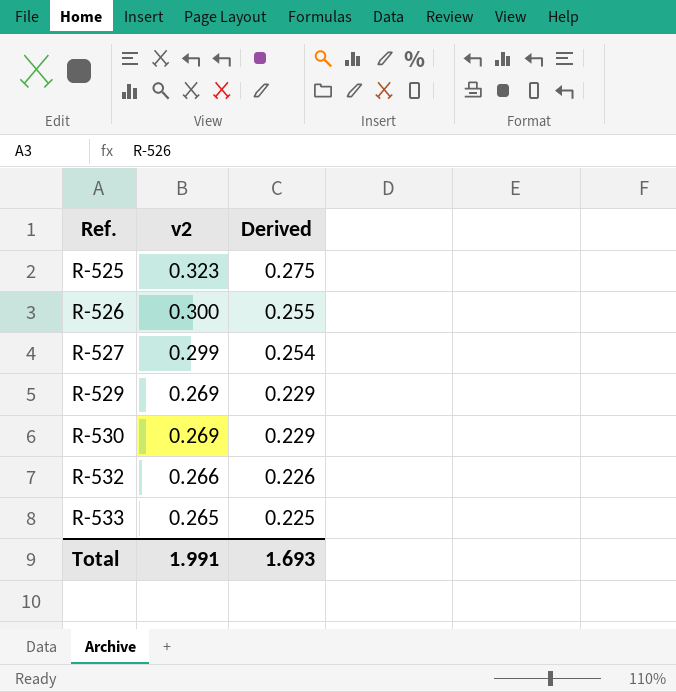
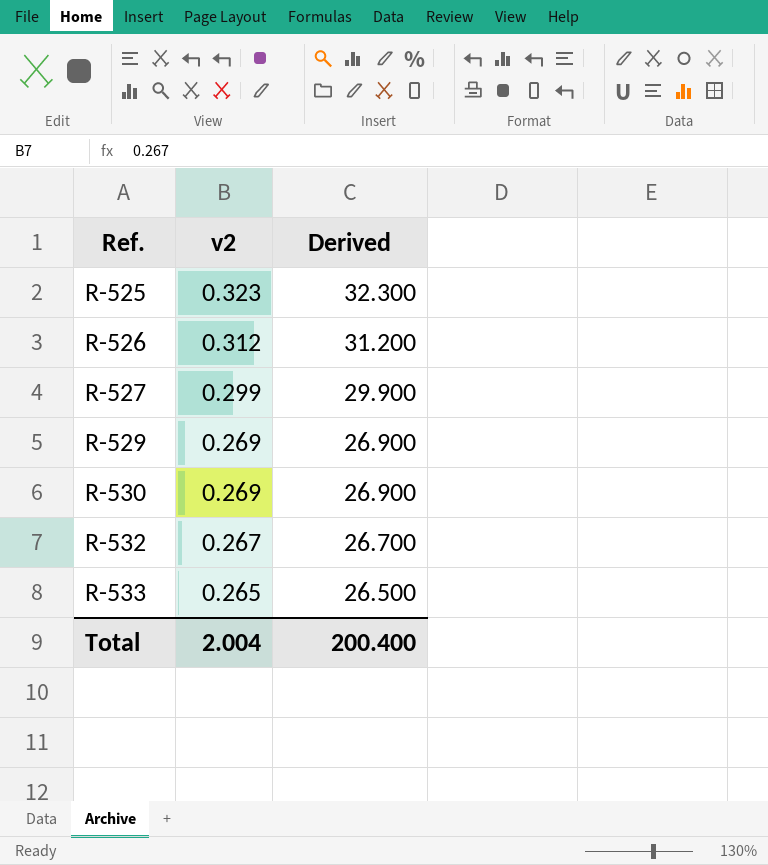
column Derived | formula: [v2] * 0.85 -> [v2] * 100
R-526 | v2: 0.300 -> 0.312
R-532 | v2: 0.266 -> 0.267
Total | v2: 1.991 -> 2.004
Total | Derived: 1.693 -> 200.400

